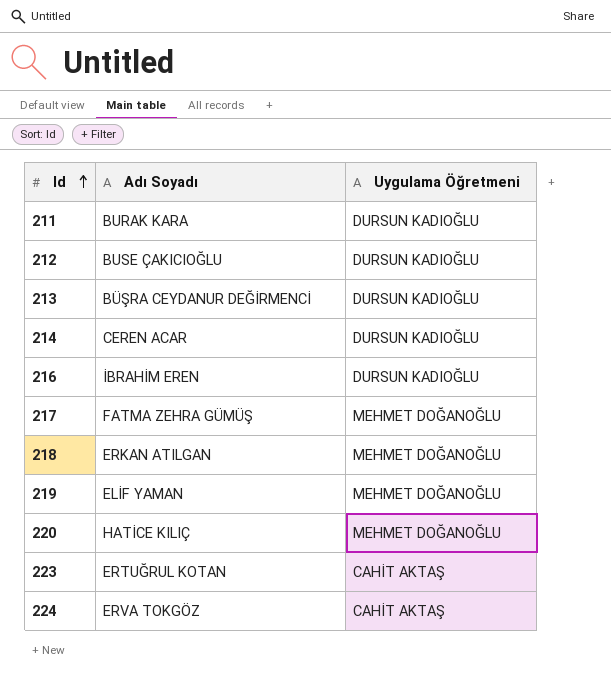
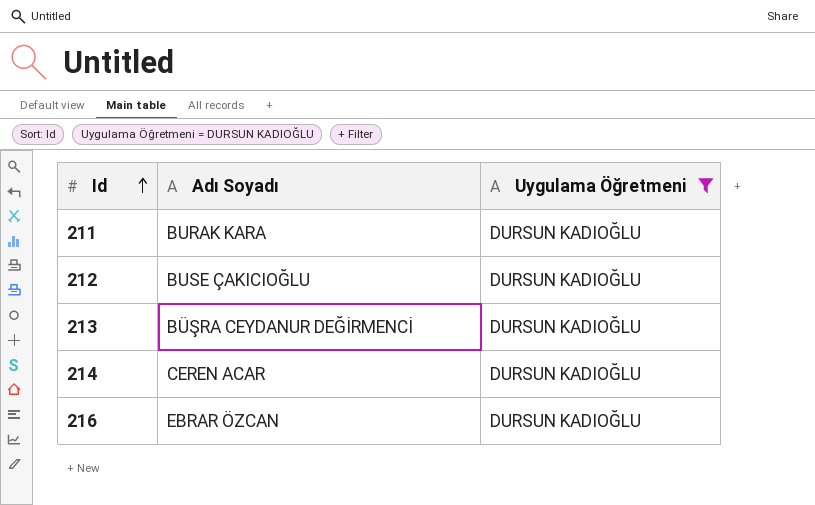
filter: none -> Uygulama Öğretmeni = DURSUN KADIOĞLU
216 | Adı Soyadı: İBRAHİM EREN -> EBRAR ÖZCAN

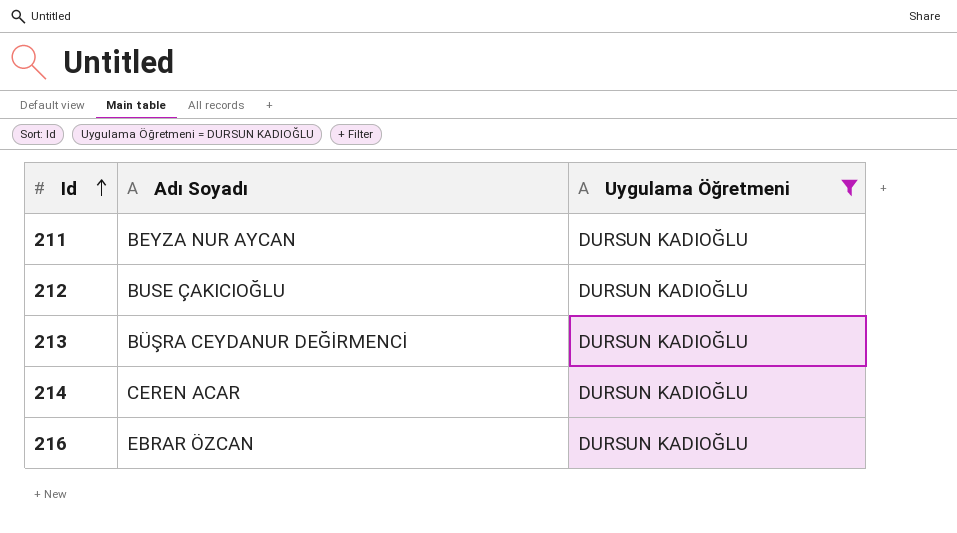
211 | Adı Soyadı: BURAK KARA -> BEYZA NUR AYCAN

